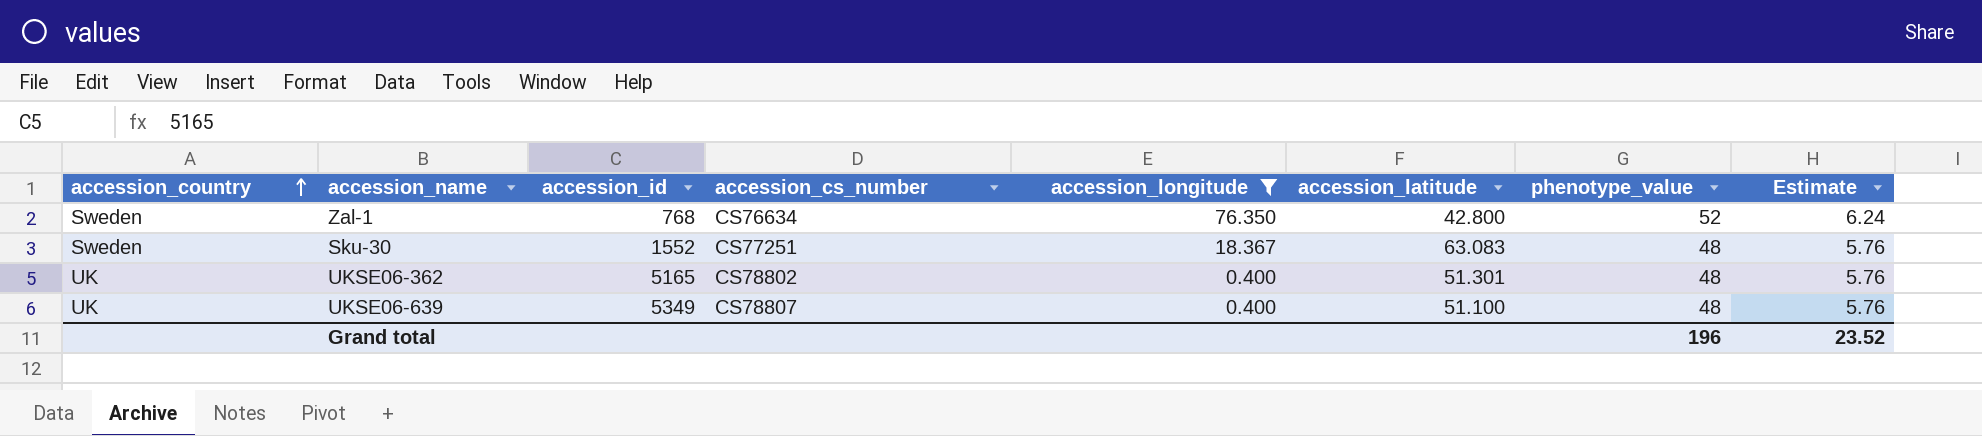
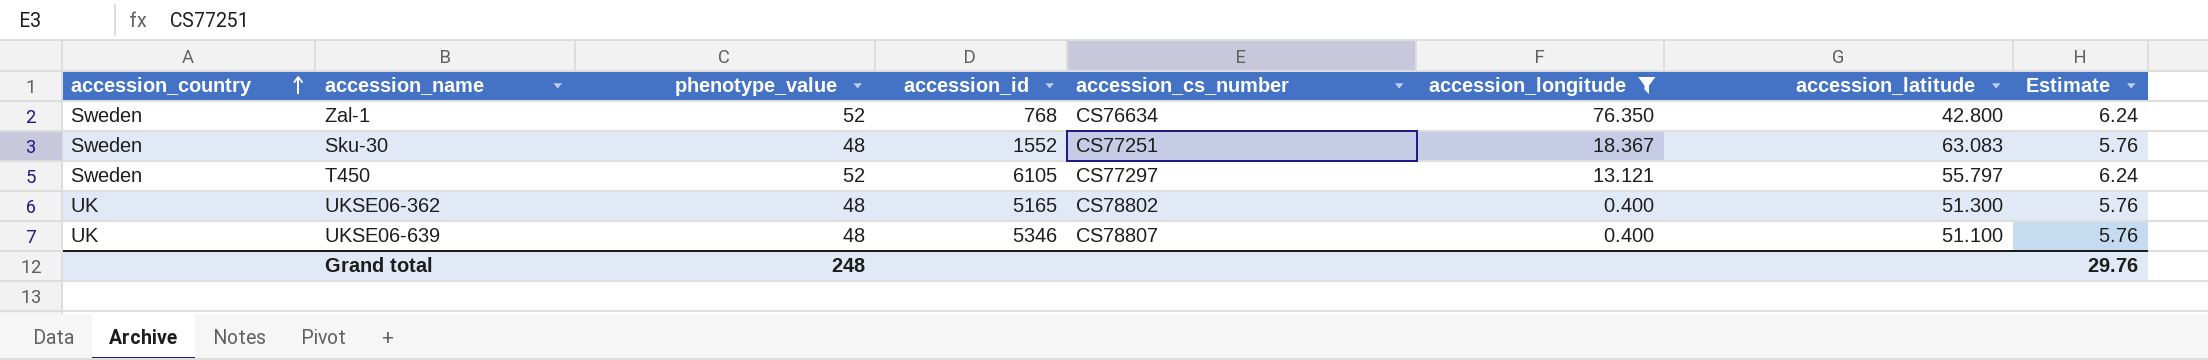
column phenotype_value | position: 7 -> 3
row T450: none -> Sweden | 52 | 6105 | CS77297 | 13.121 | 55.797 | 6.24
UKSE06-362 | accession_latitude: 51.301 -> 51.300
UKSE06-639 | accession_id: 5349 -> 5346
Grand total | phenotype_value: 196 -> 248
Grand total | Estimate: 23.52 -> 29.76

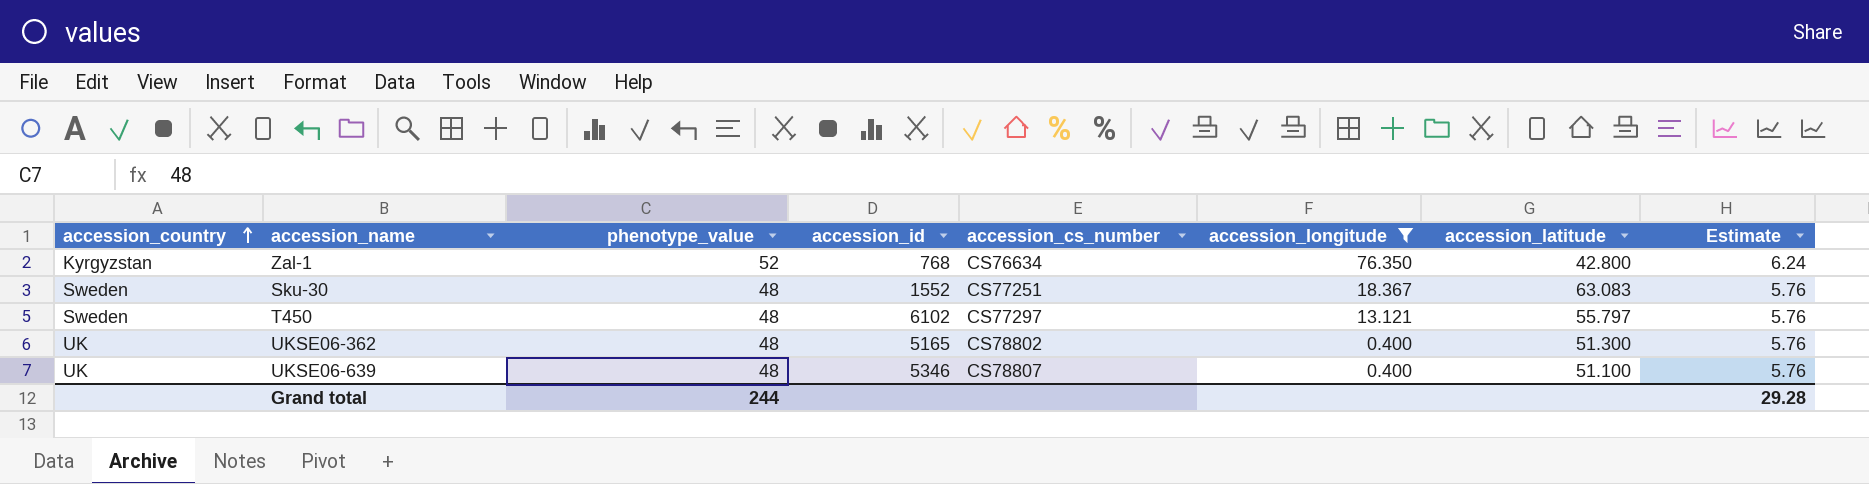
Zal-1 | accession_country: Sweden -> Kyrgyzstan
T450 | phenotype_value: 52 -> 48
T450 | accession_id: 6105 -> 6102
T450 | Estimate: 6.24 -> 5.76
Grand total | phenotype_value: 248 -> 244
Grand total | Estimate: 29.76 -> 29.28

